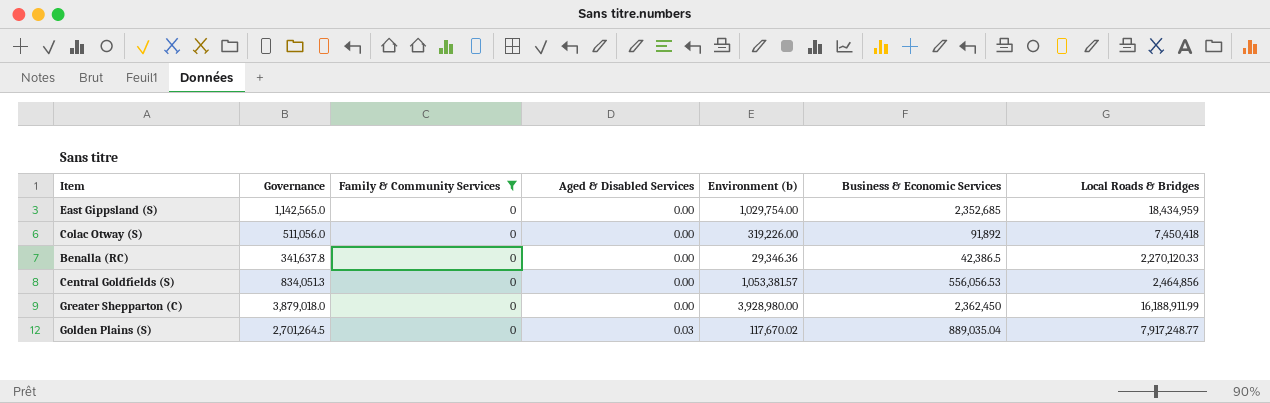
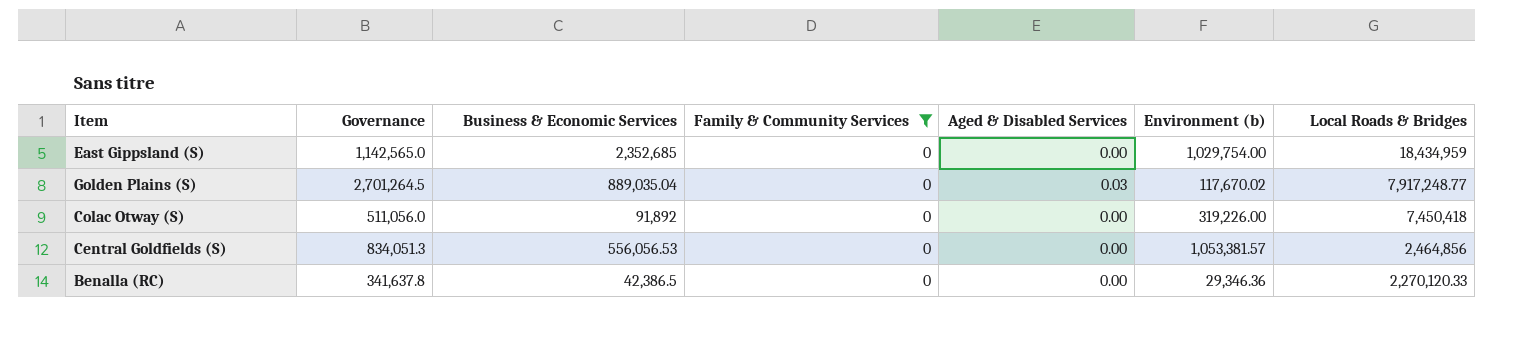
row order: Aged & Disabled Services ascending -> Local Roads & Bridges descending
column Business & Economic Services | position: 6 -> 3
row Greater Shepparton (C): 3,879,018.0 | 0 | 0.00 | 3,928,980.00 | 2,362,450 | 16,188,911.99 -> none

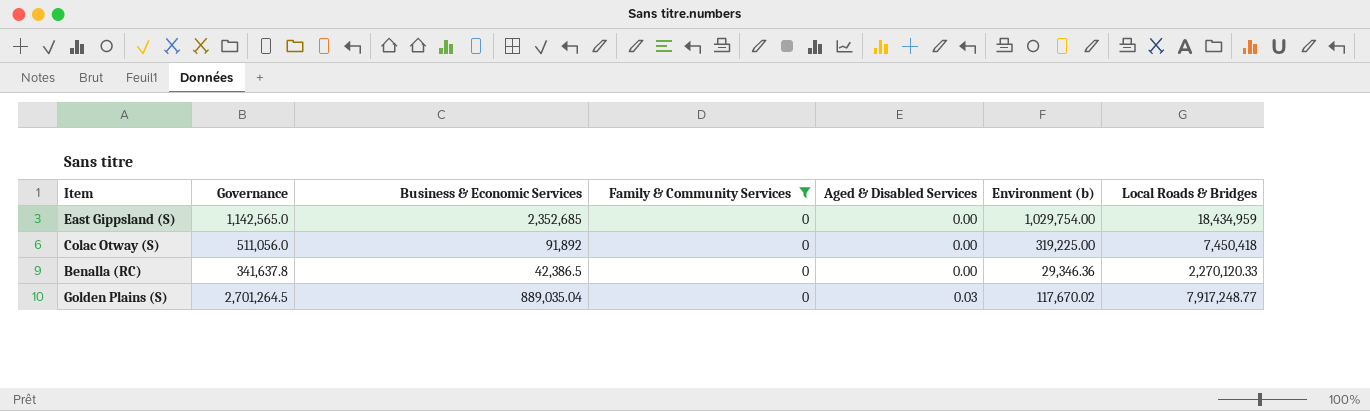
row order: Local Roads & Bridges descending -> Aged & Disabled Services ascending
row Central Goldfields (S): 834,051.3 | 556,056.53 | 0 | 0.00 | 1,053,381.57 | 2,464,856 -> none
Colac Otway (S) | Environment (b): 319,226.00 -> 319,225.00

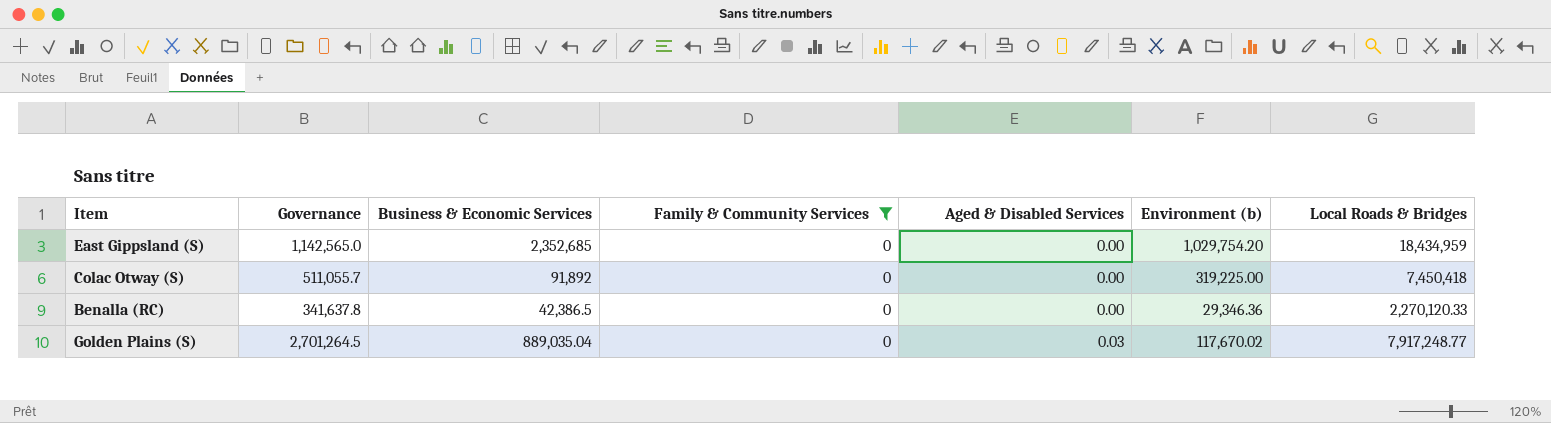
East Gippsland (S) | Environment (b): 1,029,754.00 -> 1,029,754.20
Colac Otway (S) | Governance: 511,056.0 -> 511,055.7

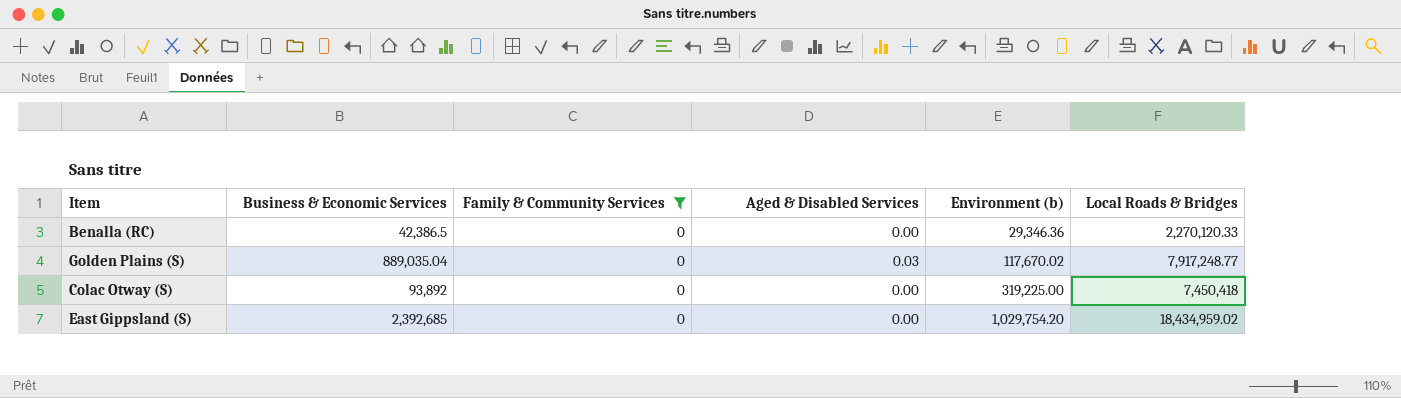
row order: Aged & Disabled Services ascending -> Environment (b) ascending
column Governance | position: 2 -> none
Colac Otway (S) | Business & Economic Services: 91,892 -> 93,892
East Gippsland (S) | Business & Economic Services: 2,352,685 -> 2,392,685
East Gippsland (S) | Local Roads & Bridges: 18,434,959 -> 18,434,959.02

